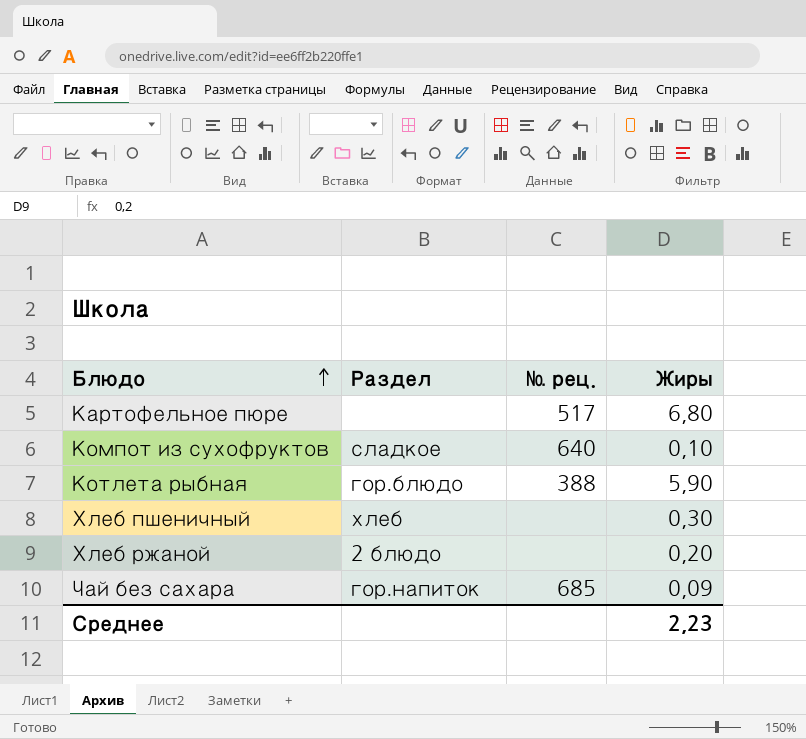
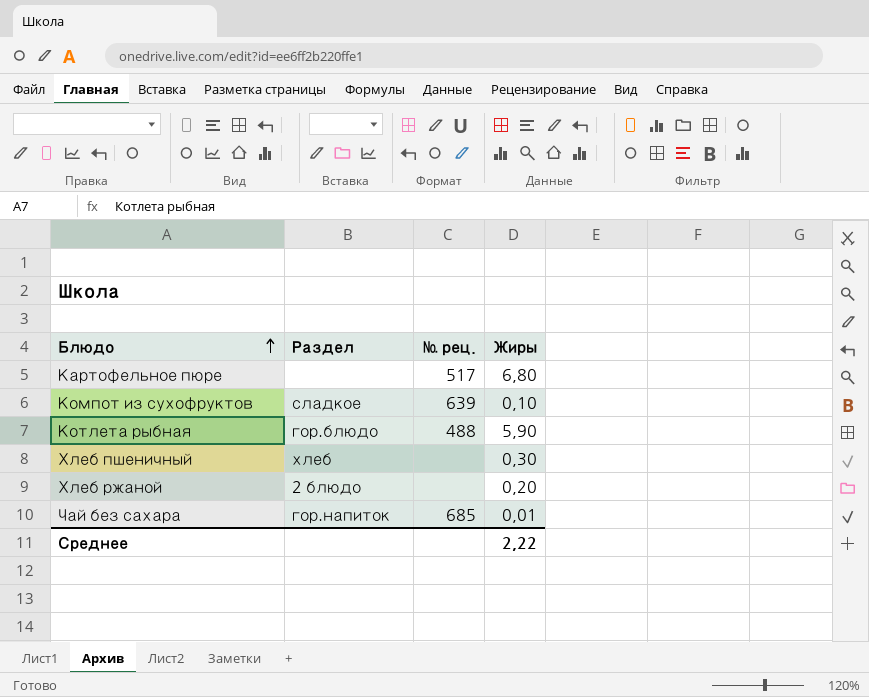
Компот из сухофруктов | № рец.: 640 -> 639
Котлета рыбная | № рец.: 388 -> 488
Чай без сахара | Жиры: 0,09 -> 0,01
Среднее | Жиры: 2,23 -> 2,22

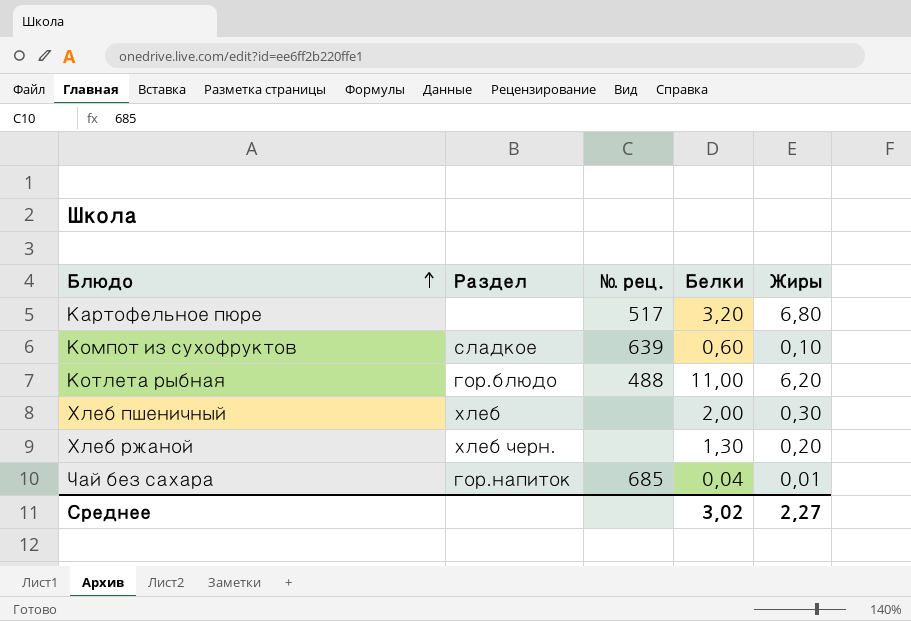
column Белки | position: none -> 4
Котлета рыбная | Жиры: 5,90 -> 6,20
Хлеб ржаной | Раздел: 2 блюдо -> хлеб черн.
Среднее | Жиры: 2,22 -> 2,27

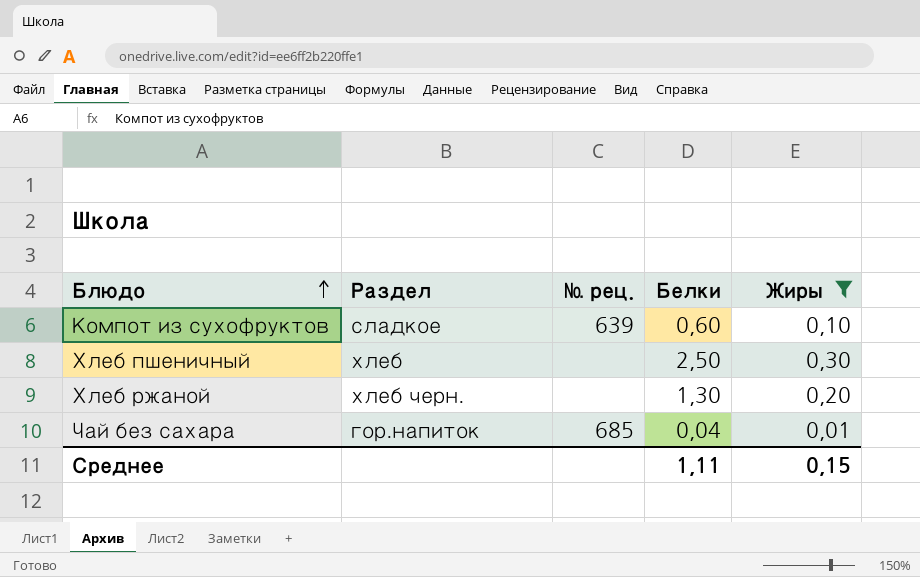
filter: none -> Жиры <= 0,30
Хлеб пшеничный | Белки: 2,00 -> 2,50
Среднее | Белки: 3,02 -> 1,11
Среднее | Жиры: 2,27 -> 0,15

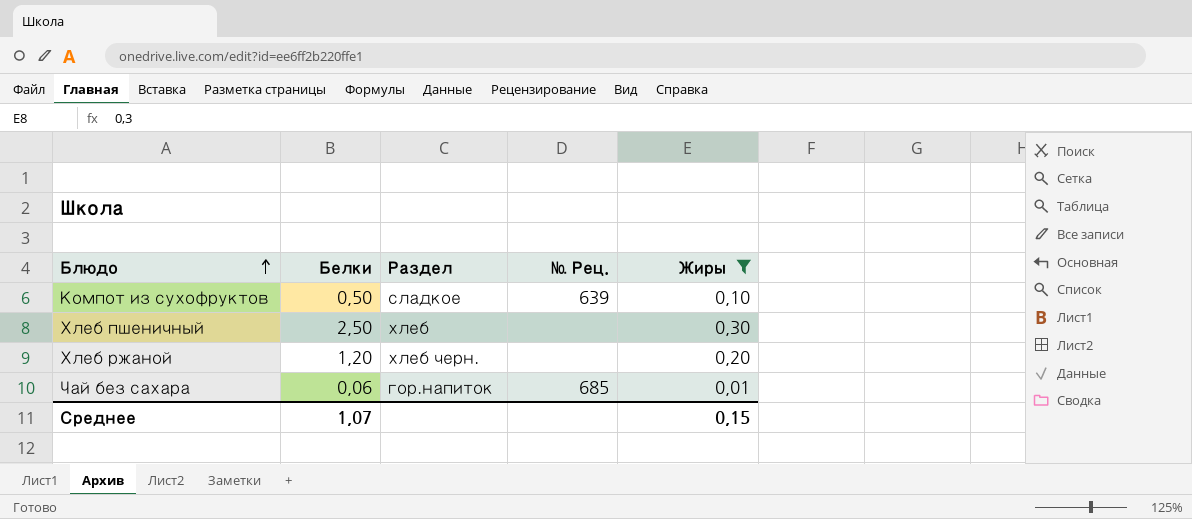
column Белки | position: 4 -> 2
column name: № рец. -> № Рец.
Компот из сухофруктов | Белки: 0,60 -> 0,50
Хлеб ржаной | Белки: 1,30 -> 1,20
Чай без сахара | Белки: 0,04 -> 0,06
Среднее | Белки: 1,11 -> 1,07

